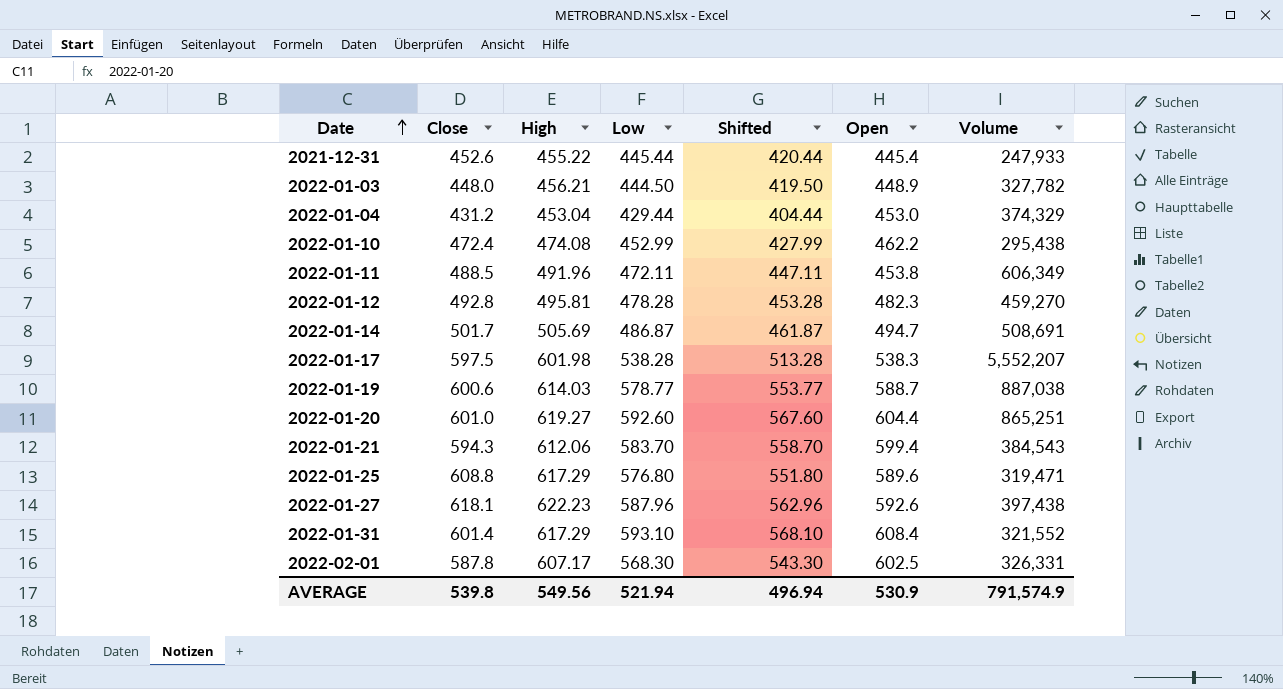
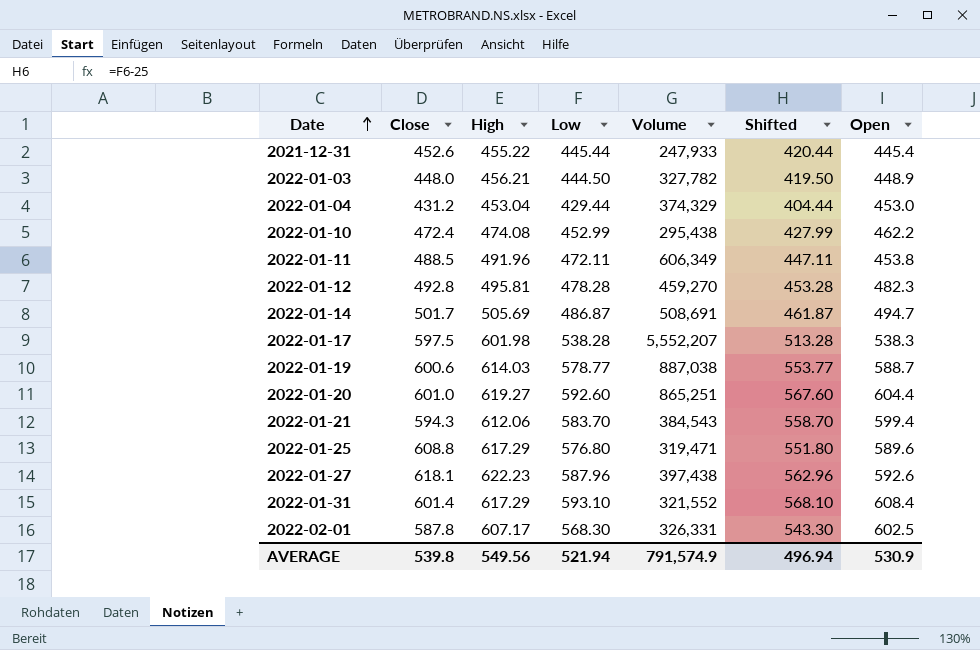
column Volume | position: 7 -> 5

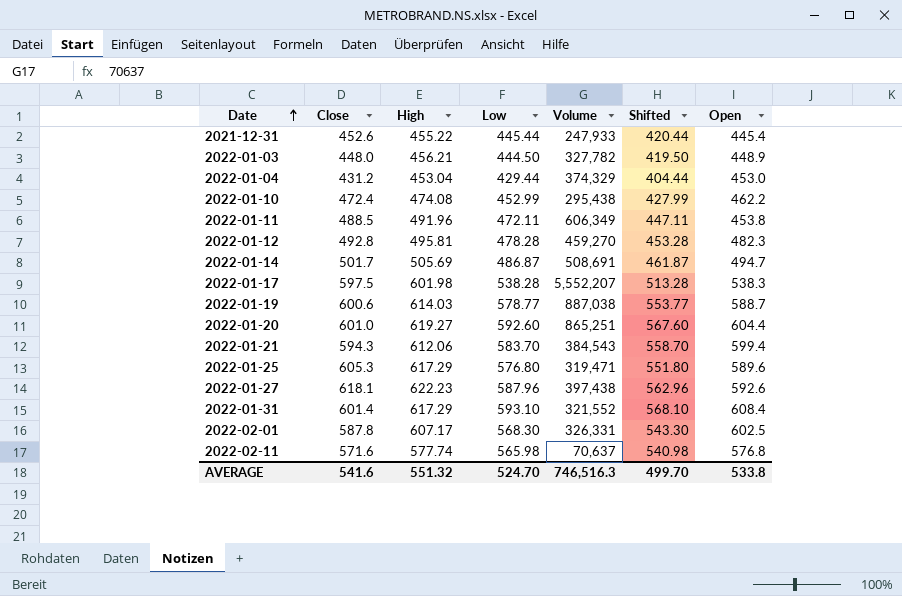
2022-01-25 | Close: 608.8 -> 605.3
row 2022-02-11: none -> 571.6 | 577.74 | 565.98 | 70,637 | 540.98 | 576.8
AVERAGE | Close: 539.8 -> 541.6
AVERAGE | High: 549.56 -> 551.32
AVERAGE | Low: 521.94 -> 524.70
AVERAGE | Volume: 791,574.9 -> 746,516.3
AVERAGE | Shifted: 496.94 -> 499.70
AVERAGE | Open: 530.9 -> 533.8

